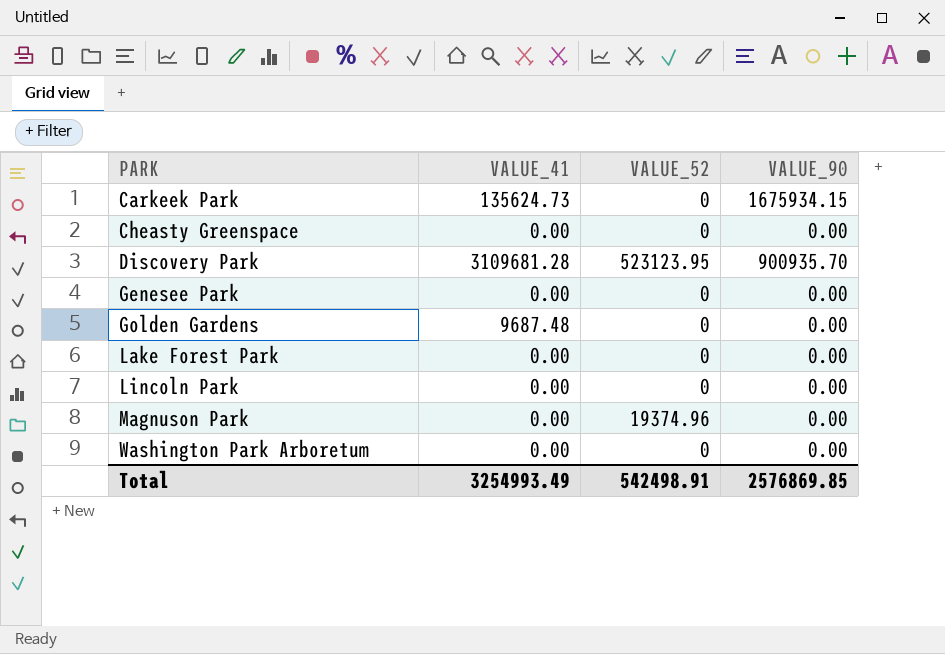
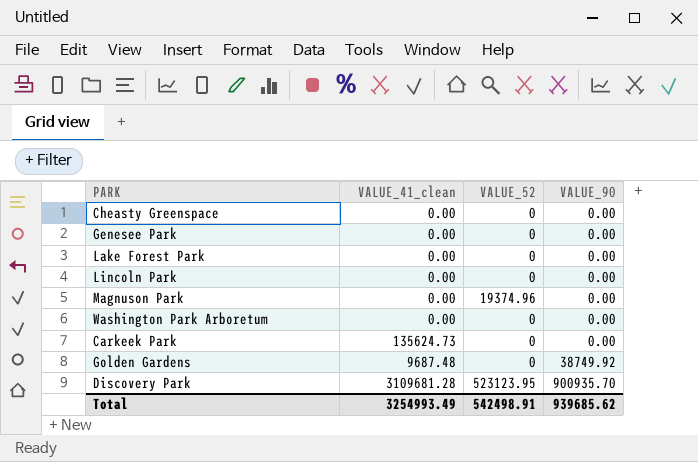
row order: PARK ascending -> VALUE_90 ascending
column name: VALUE_41 -> VALUE_41_clean
Carkeek Park | VALUE_90: 1675934.15 -> 0.00
Golden Gardens | VALUE_90: 0.00 -> 38749.92
Total | VALUE_90: 2576869.85 -> 939685.62

